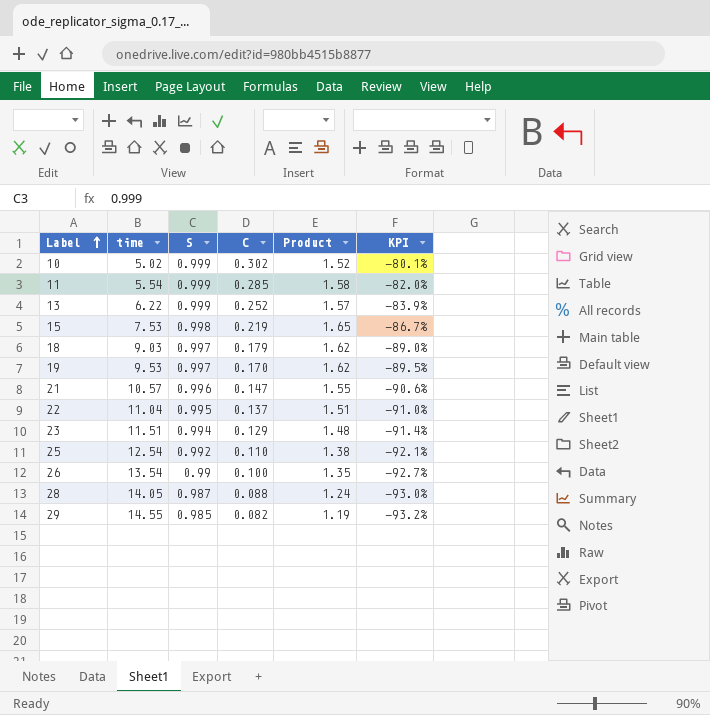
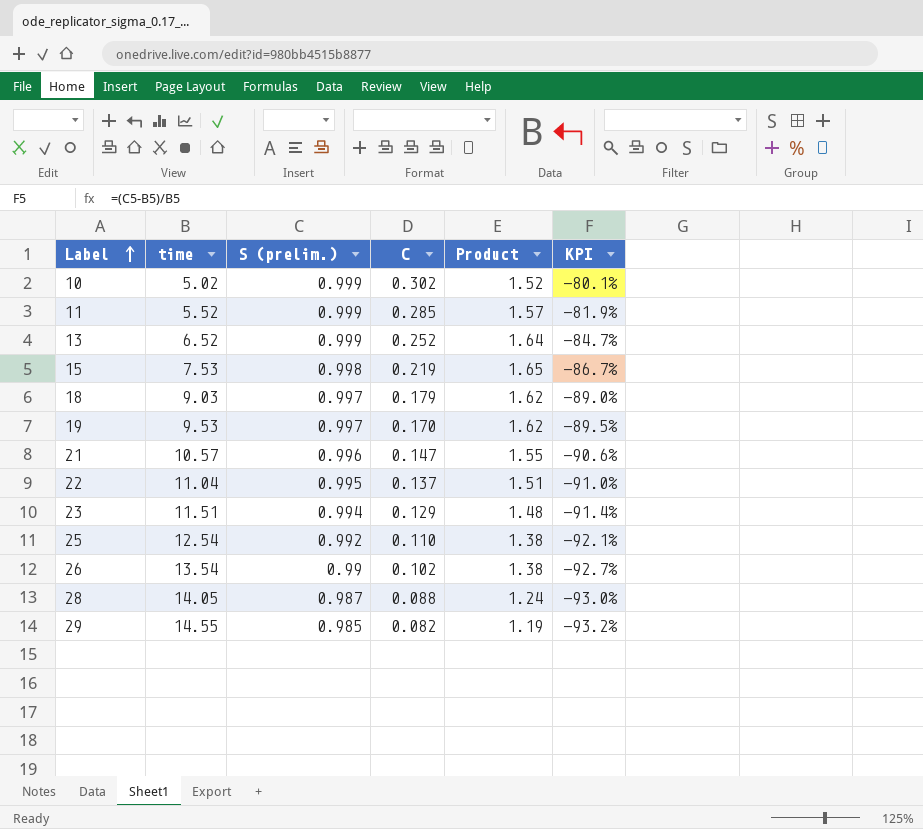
column name: S -> S (prelim.)
11 | time: 5.54 -> 5.52
11 | Product: 1.58 -> 1.57
11 | KPI: -82.0% -> -81.9%
13 | time: 6.22 -> 6.52
13 | Product: 1.57 -> 1.64
13 | KPI: -83.9% -> -84.7%
26 | C: 0.100 -> 0.102
26 | Product: 1.35 -> 1.38

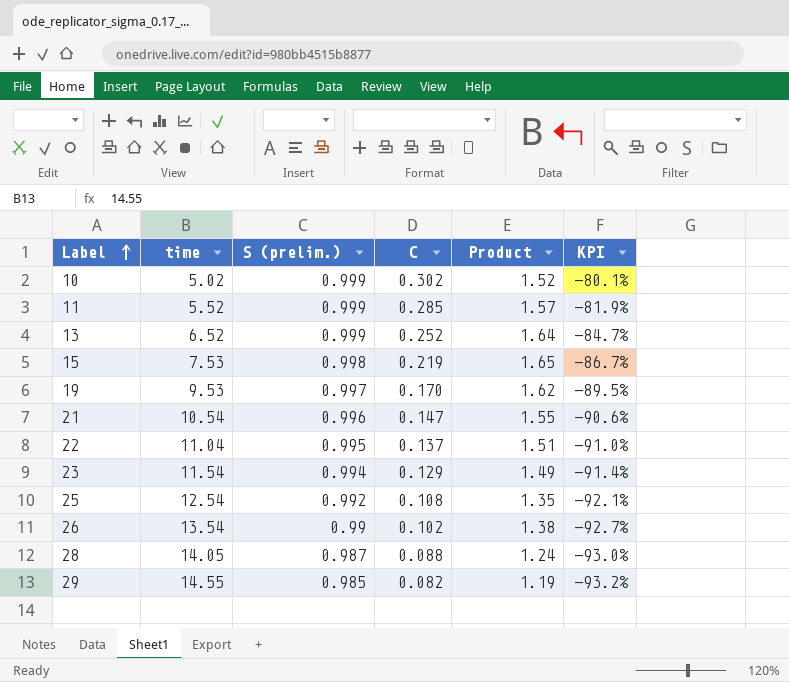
row 18: 9.03 | 0.997 | 0.179 | 1.62 | -89.0% -> none
21 | time: 10.57 -> 10.54
23 | time: 11.51 -> 11.54
23 | Product: 1.48 -> 1.49
25 | C: 0.110 -> 0.108
25 | Product: 1.38 -> 1.35

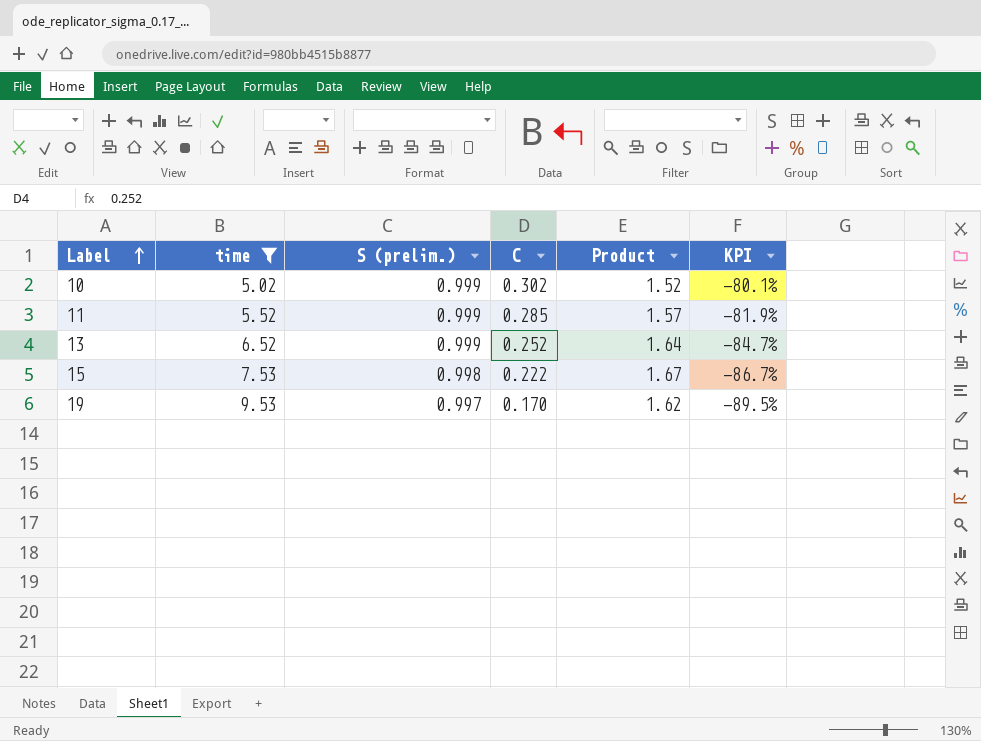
filter: none -> time <= 9.53
15 | C: 0.219 -> 0.222
15 | Product: 1.65 -> 1.67

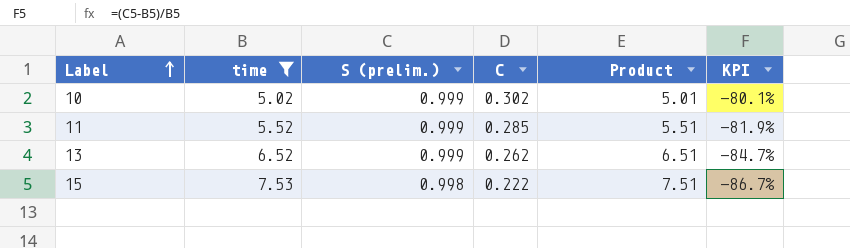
column Product | formula: [time] * [C] -> [time] * [S (prelim.)]
row 19: 9.53 | 0.997 | 0.170 | 1.62 | -89.5% -> none
13 | C: 0.252 -> 0.262

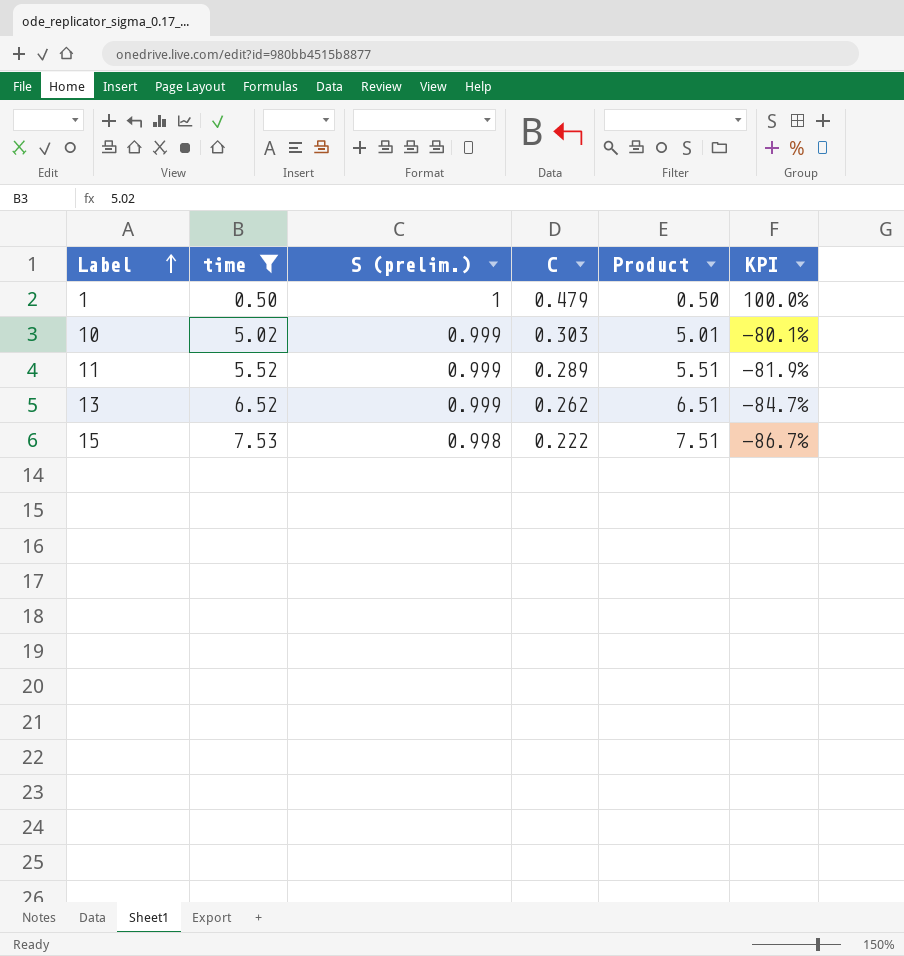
row 1: none -> 0.50 | 1 | 0.479 | 0.50 | 100.0%
10 | C: 0.302 -> 0.303
11 | C: 0.285 -> 0.289

